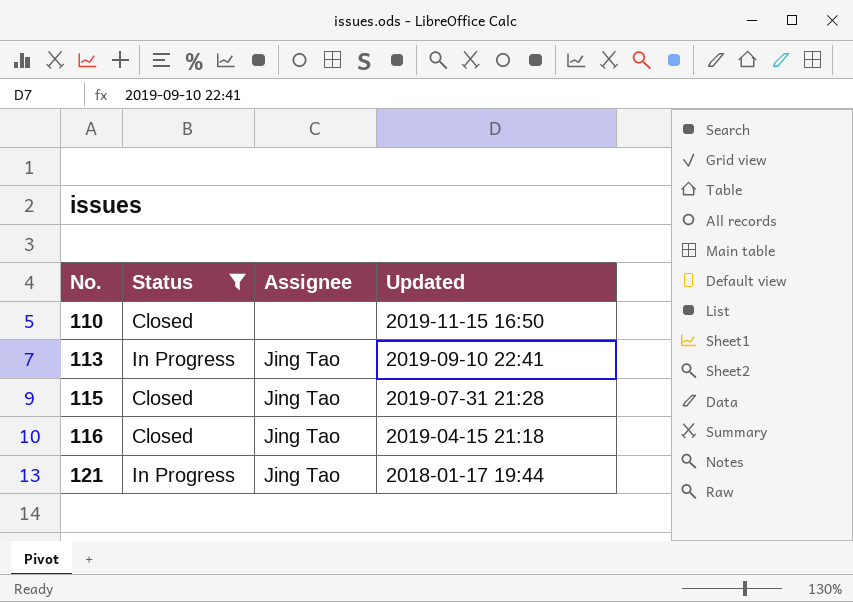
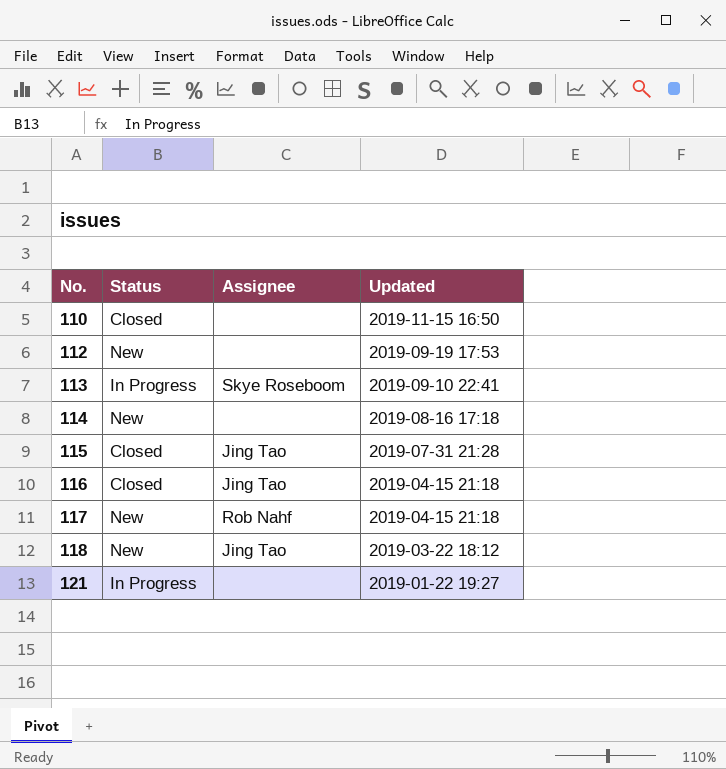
filter: Status != New -> none
113 | Assignee: Jing Tao -> Skye Roseboom
121 | Assignee: Jing Tao -> none
121 | Updated: 2018-01-17 19:44 -> 2019-01-22 19:27

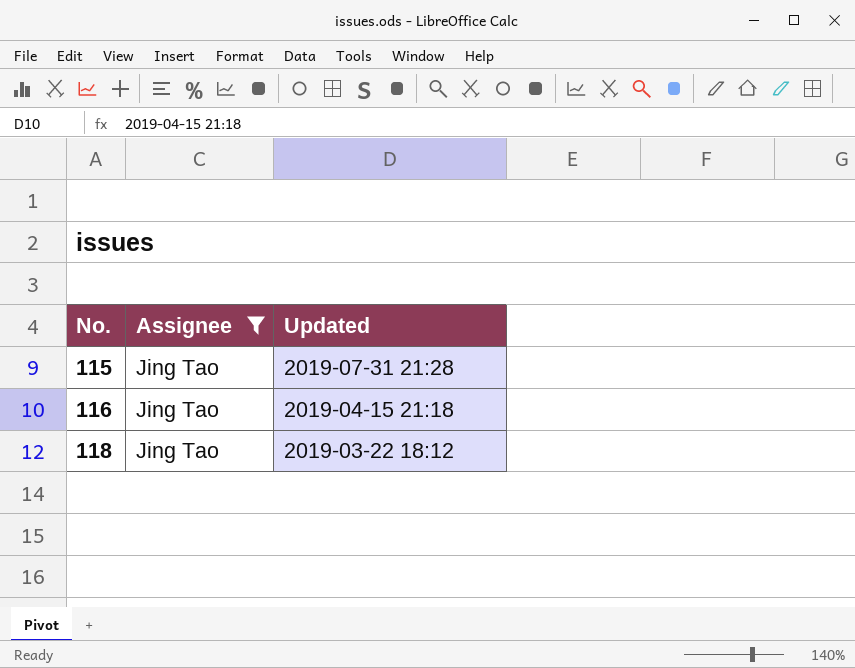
filter: none -> Assignee = Jing Tao
column Status | position: 2 -> none

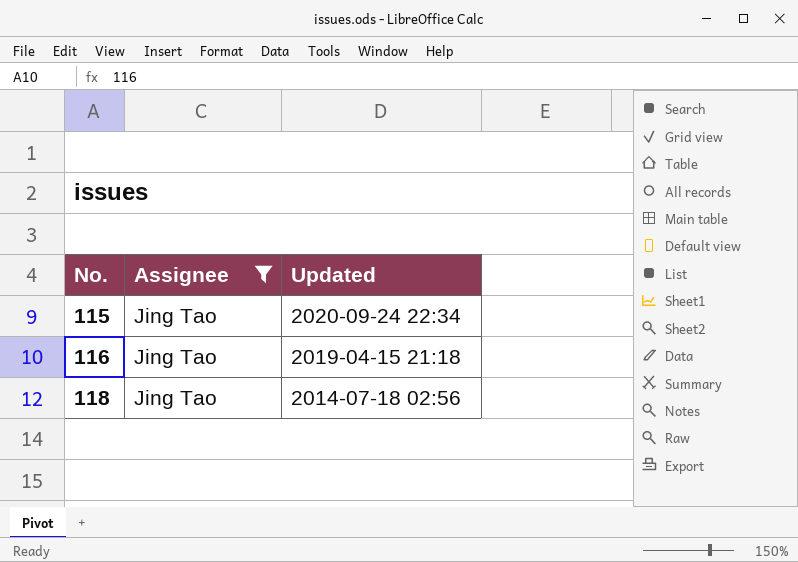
115 | Updated: 2019-07-31 21:28 -> 2020-09-24 22:34
118 | Updated: 2019-03-22 18:12 -> 2014-07-18 02:56

